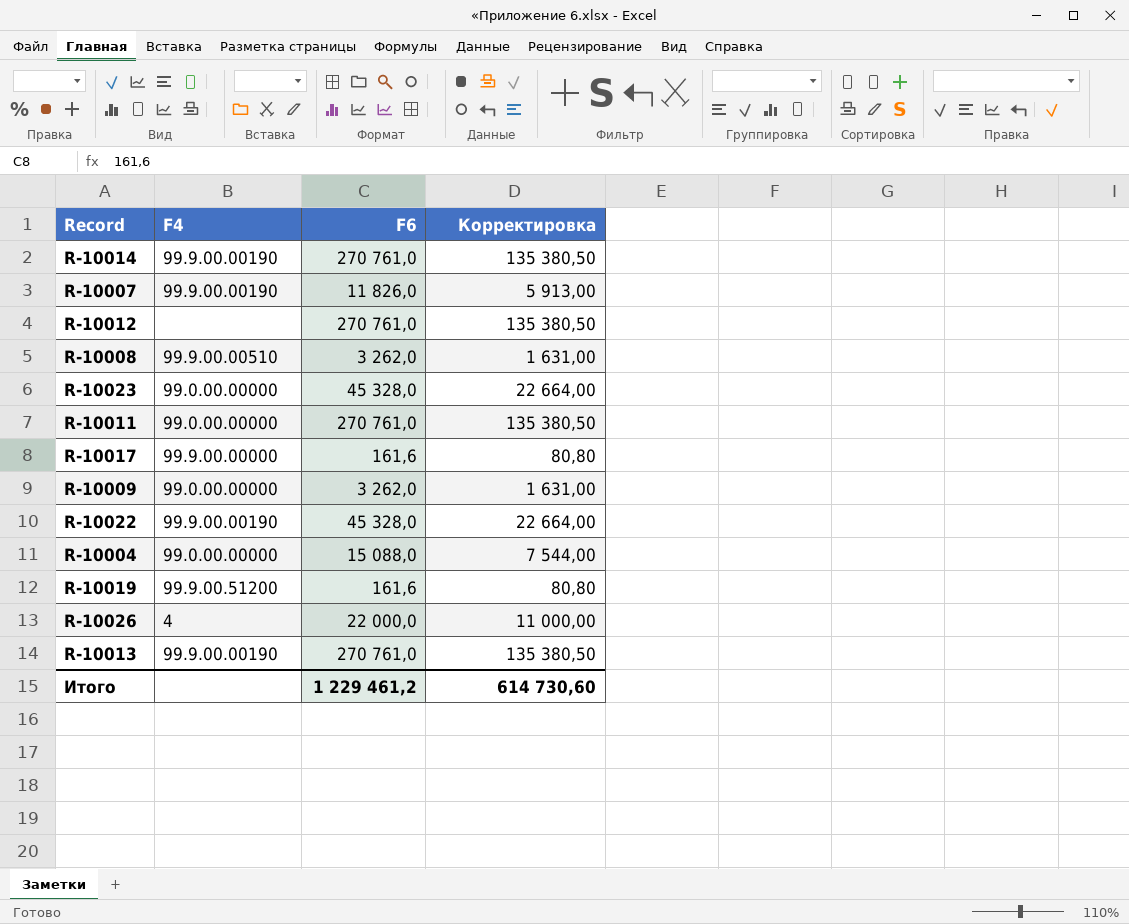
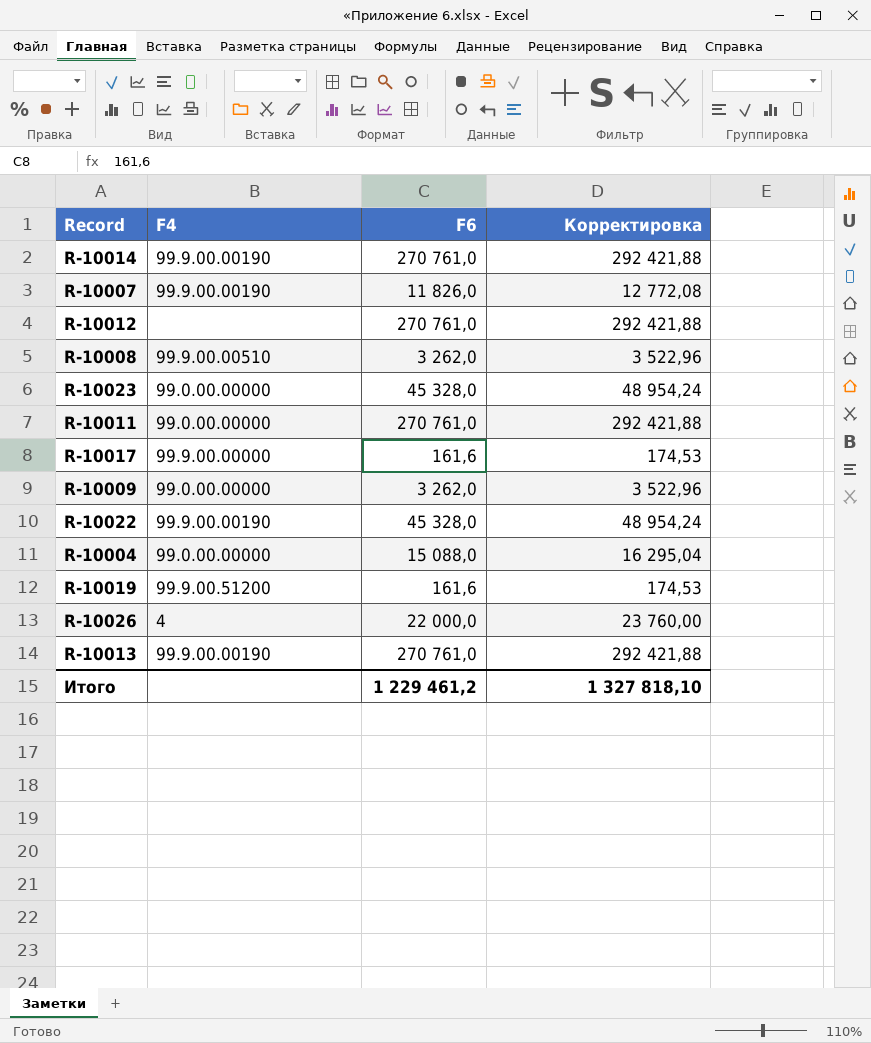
column Корректировка | formula: [F6] * 0,5 -> [F6] * 1,08
Итого | Корректировка: 614 730,60 -> 1 327 818,10

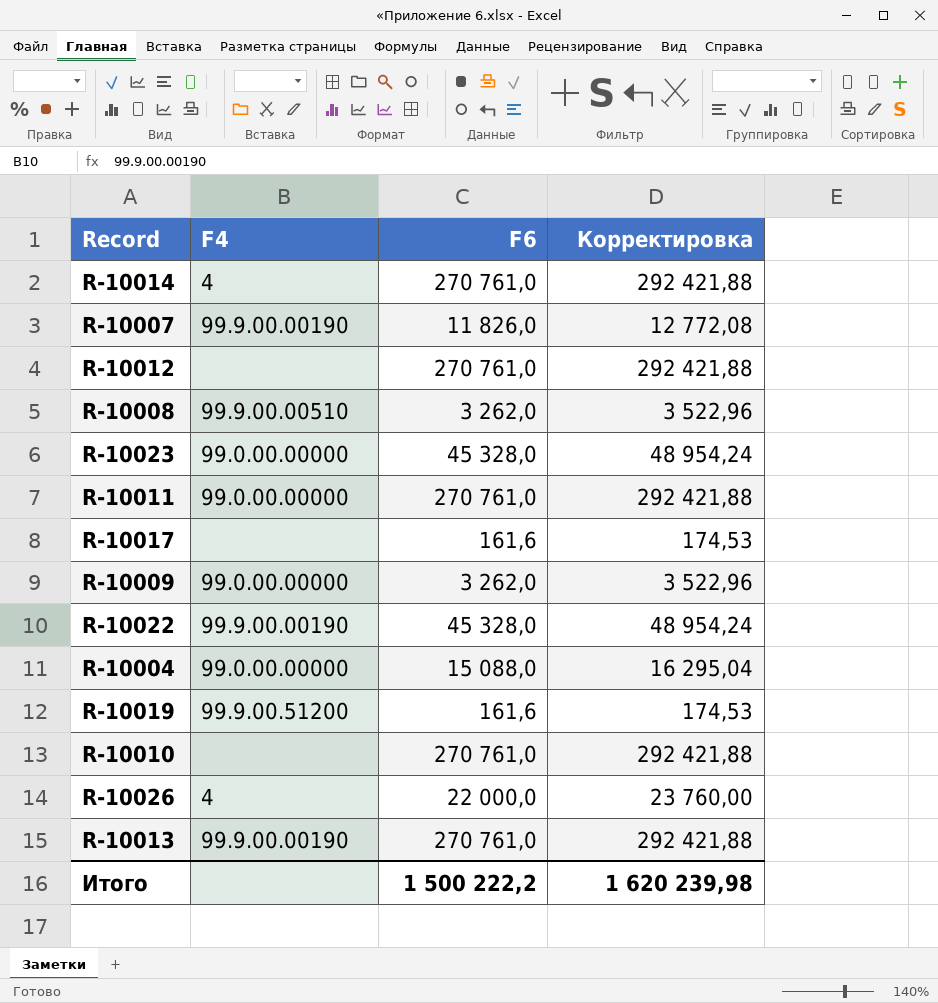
R-10014 | F4: 99.9.00.00190 -> 4
R-10017 | F4: 99.9.00.00000 -> none
row R-10010: none -> none | 270 761,0 | 292 421,88
Итого | F6: 1 229 461,2 -> 1 500 222,2
Итого | Корректировка: 1 327 818,10 -> 1 620 239,98

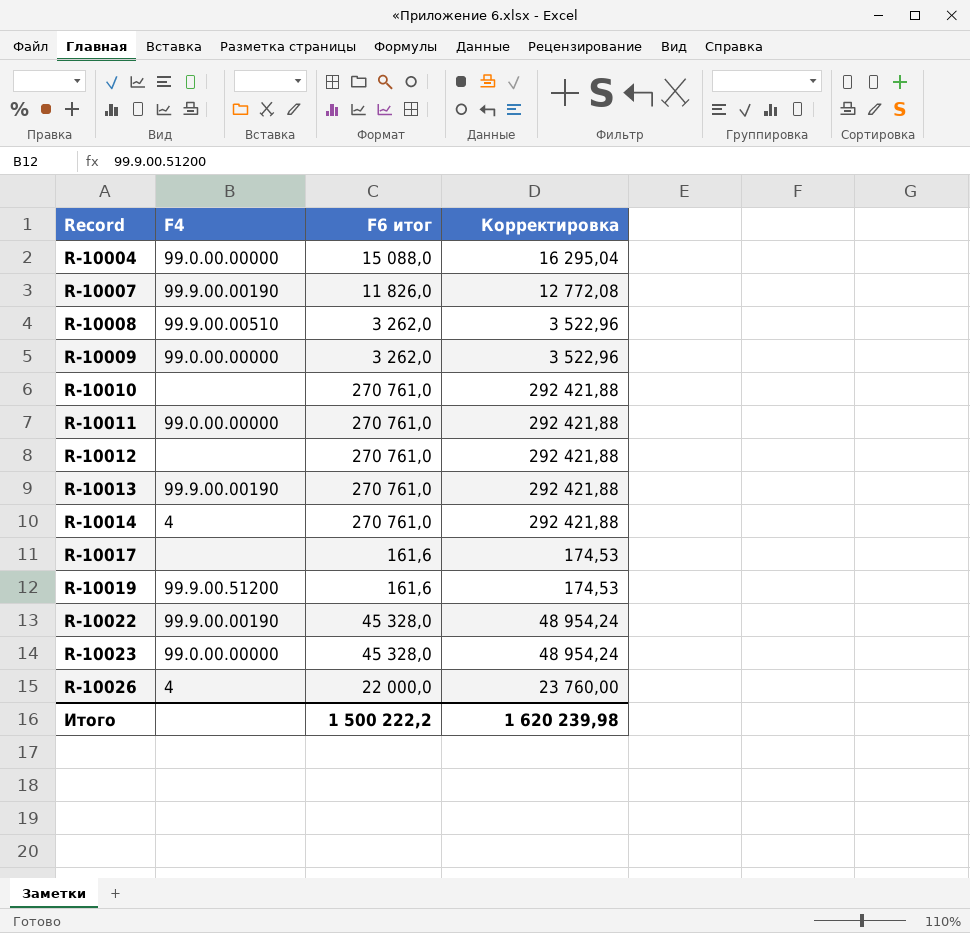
row order: none -> Record ascending
column name: F6 -> F6 итог

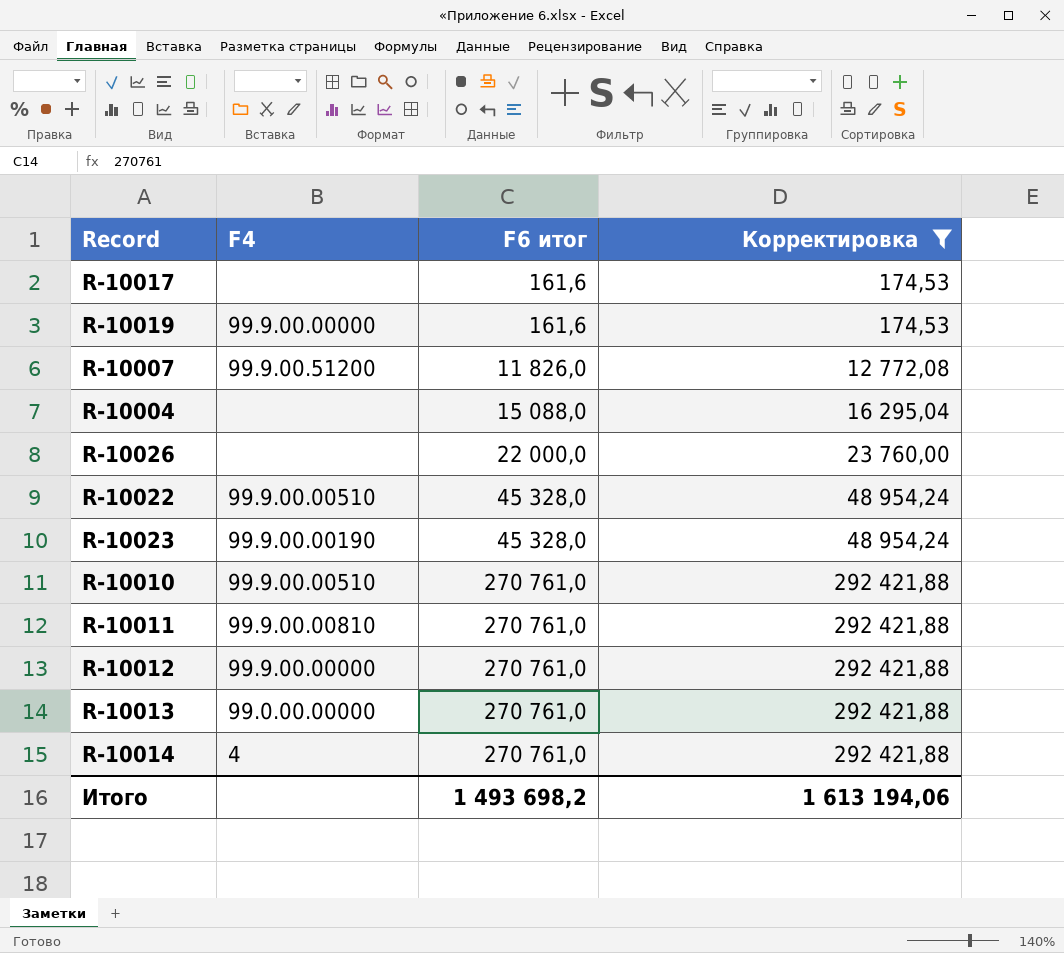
filter: none -> Корректировка != 3 522,96
row order: Record ascending -> F6 итог ascending
R-10019 | F4: 99.9.00.51200 -> 99.9.00.00000
R-10007 | F4: 99.9.00.00190 -> 99.9.00.51200
R-10004 | F4: 99.0.00.00000 -> none
R-10026 | F4: 4 -> none
R-10022 | F4: 99.9.00.00190 -> 99.9.00.00510
R-10023 | F4: 99.0.00.00000 -> 99.9.00.00190
R-10010 | F4: none -> 99.9.00.00510
R-10011 | F4: 99.0.00.00000 -> 99.9.00.00810
R-10012 | F4: none -> 99.9.00.00000
R-10013 | F4: 99.9.00.00190 -> 99.0.00.00000
Итого | F6 итог: 1 500 222,2 -> 1 493 698,2
Итого | Корректировка: 1 620 239,98 -> 1 613 194,06

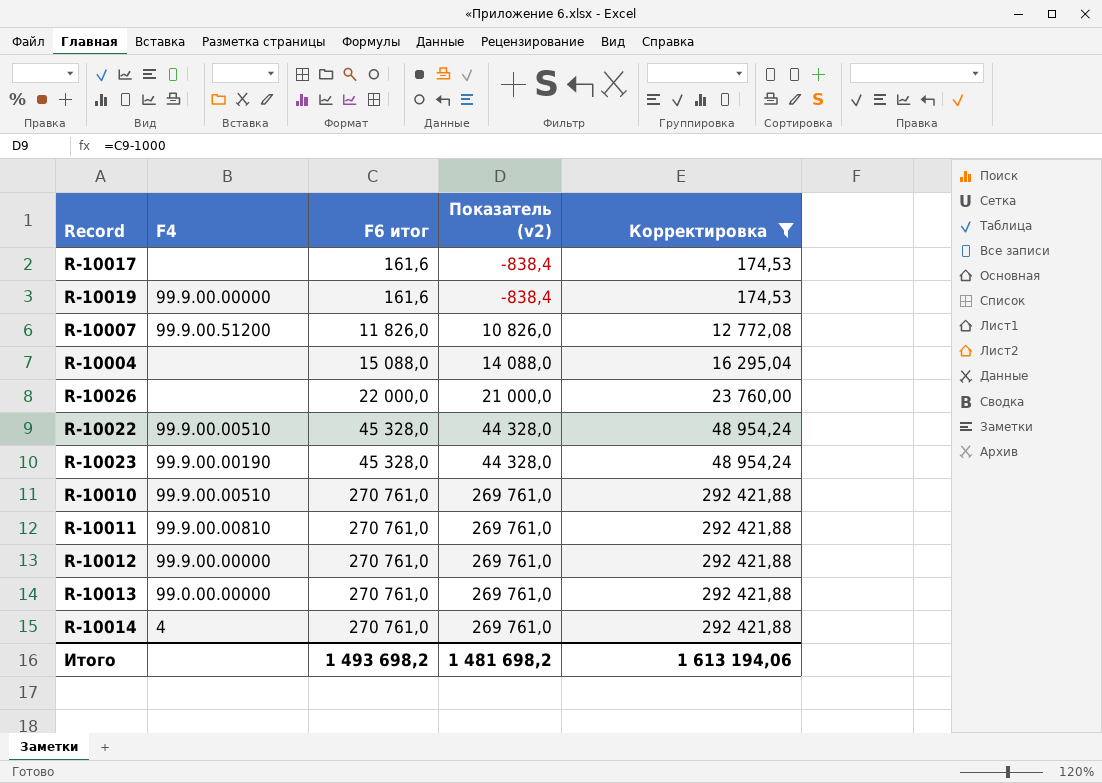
column Показатель (v2) | formula: none -> [F6 итог] - 1000

